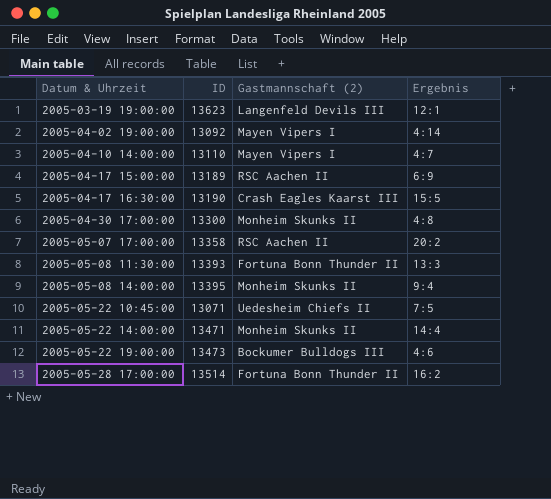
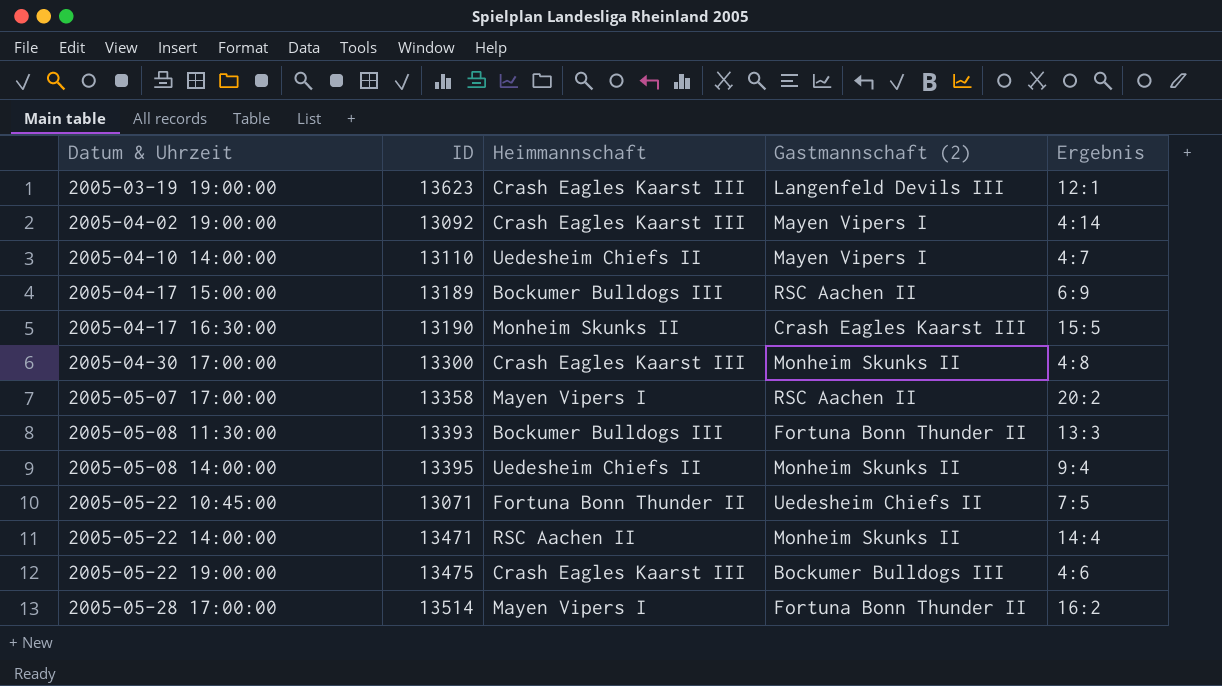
column Heimmannschaft | position: none -> 3
2005-05-22 19:00:00 | ID: 13473 -> 13475

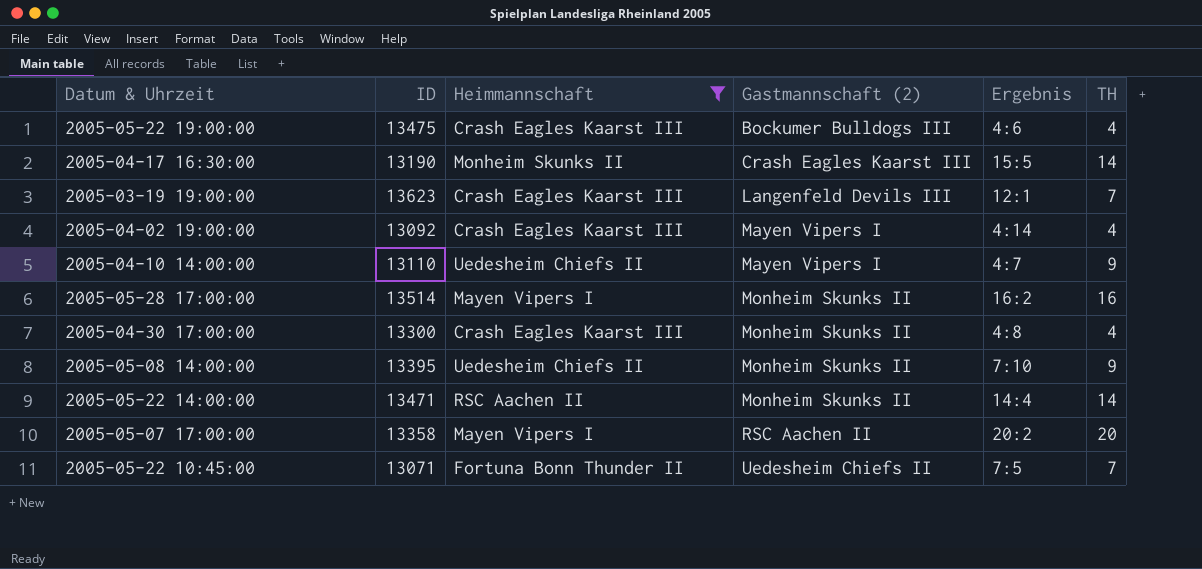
filter: none -> Heimmannschaft != Bockumer Bulldogs III
row order: Datum & Uhrzeit ascending -> Gastmannschaft (2) ascending
column TH | position: none -> 6
2005-05-28 17:00:00 | Gastmannschaft (2): Fortuna Bonn Thunder II -> Monheim Skunks II
2005-05-08 14:00:00 | Ergebnis: 9:4 -> 7:10

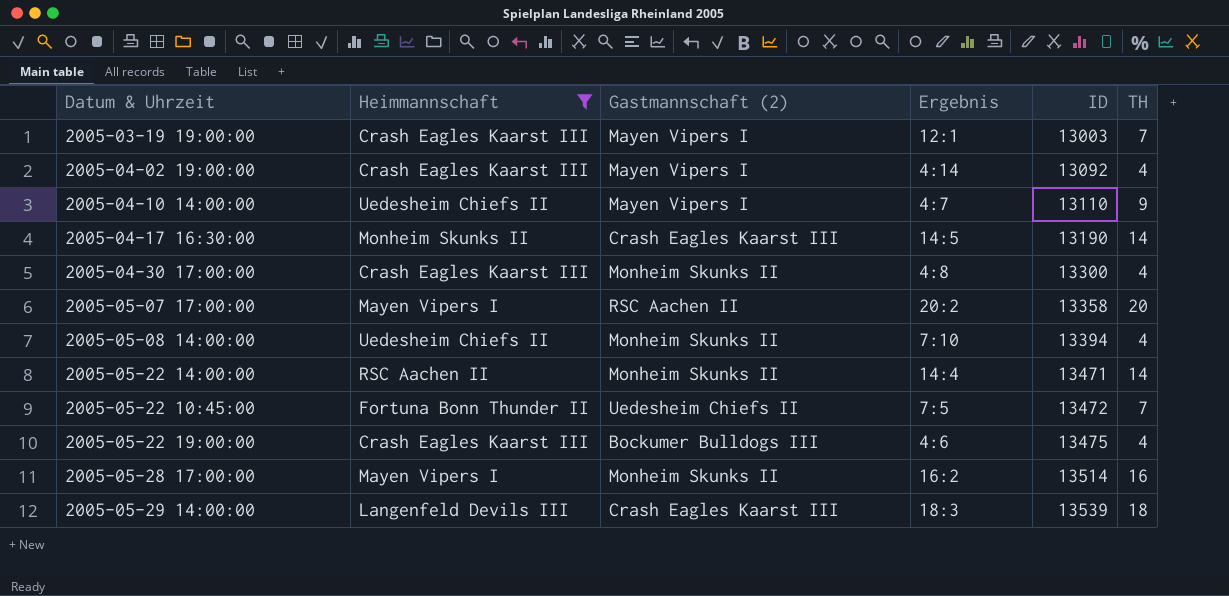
row order: Gastmannschaft (2) ascending -> ID ascending
column ID | position: 2 -> 5
2005-03-19 19:00:00 | Gastmannschaft (2): Langenfeld Devils III -> Mayen Vipers I
2005-03-19 19:00:00 | ID: 13623 -> 13003
2005-04-17 16:30:00 | Ergebnis: 15:5 -> 14:5
2005-05-08 14:00:00 | ID: 13395 -> 13394
2005-05-08 14:00:00 | TH: 9 -> 4
2005-05-22 10:45:00 | ID: 13071 -> 13472
row 2005-05-29 14:00:00: none -> Langenfeld Devils III | Crash Eagles Kaarst III | 18:3 | 13539 | 18

